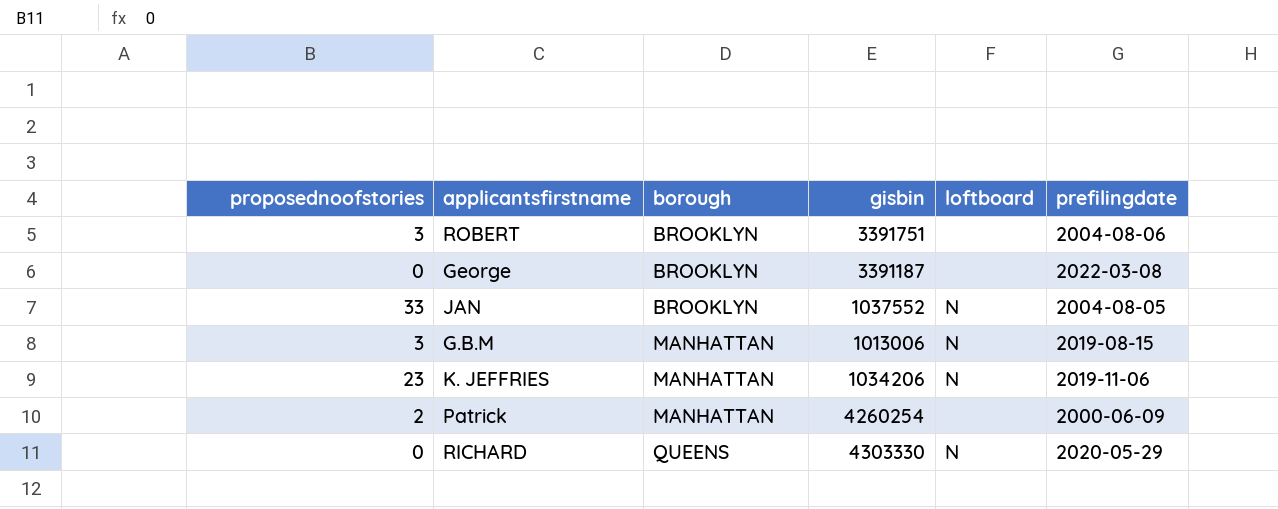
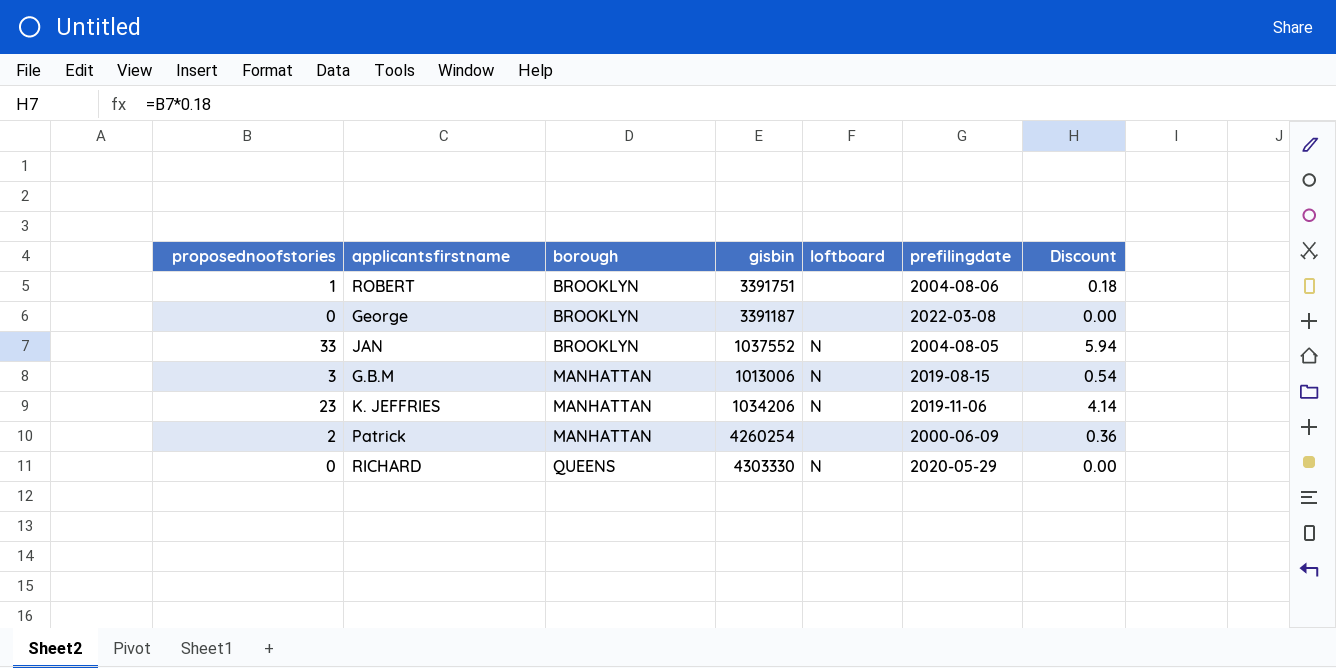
column Discount | formula: none -> [proposednoofstories] * 0.18
ROBERT | proposednoofstories: 3 -> 1

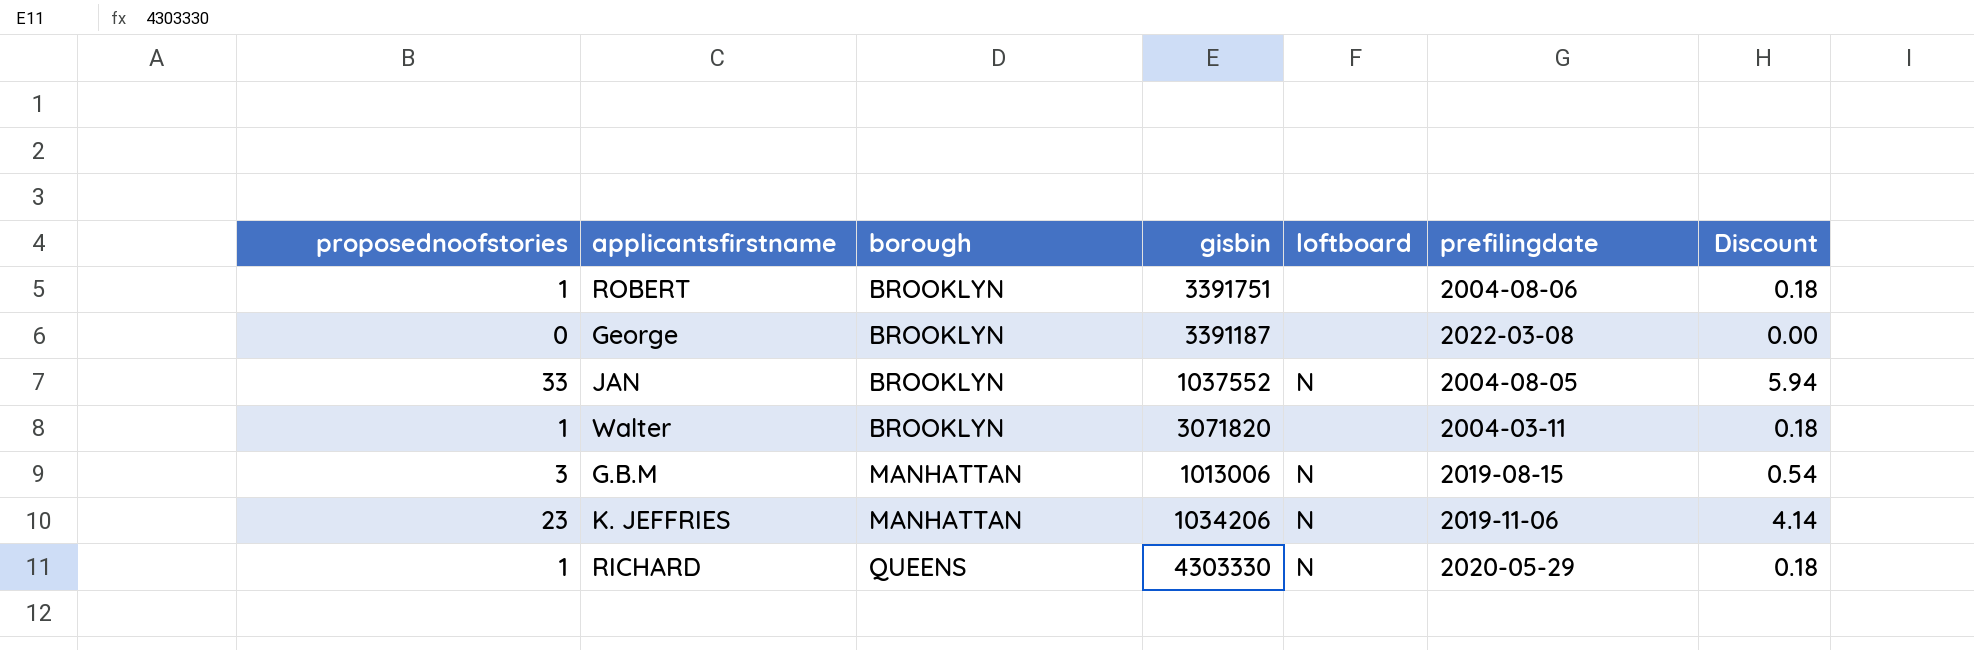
row Patrick: 2 | MANHATTAN | 4260254 | none | 2000-06-09 | 0.36 -> none
row Walter: none -> 1 | BROOKLYN | 3071820 | none | 2004-03-11 | 0.18
RICHARD | proposednoofstories: 0 -> 1
RICHARD | Discount: 0.00 -> 0.18

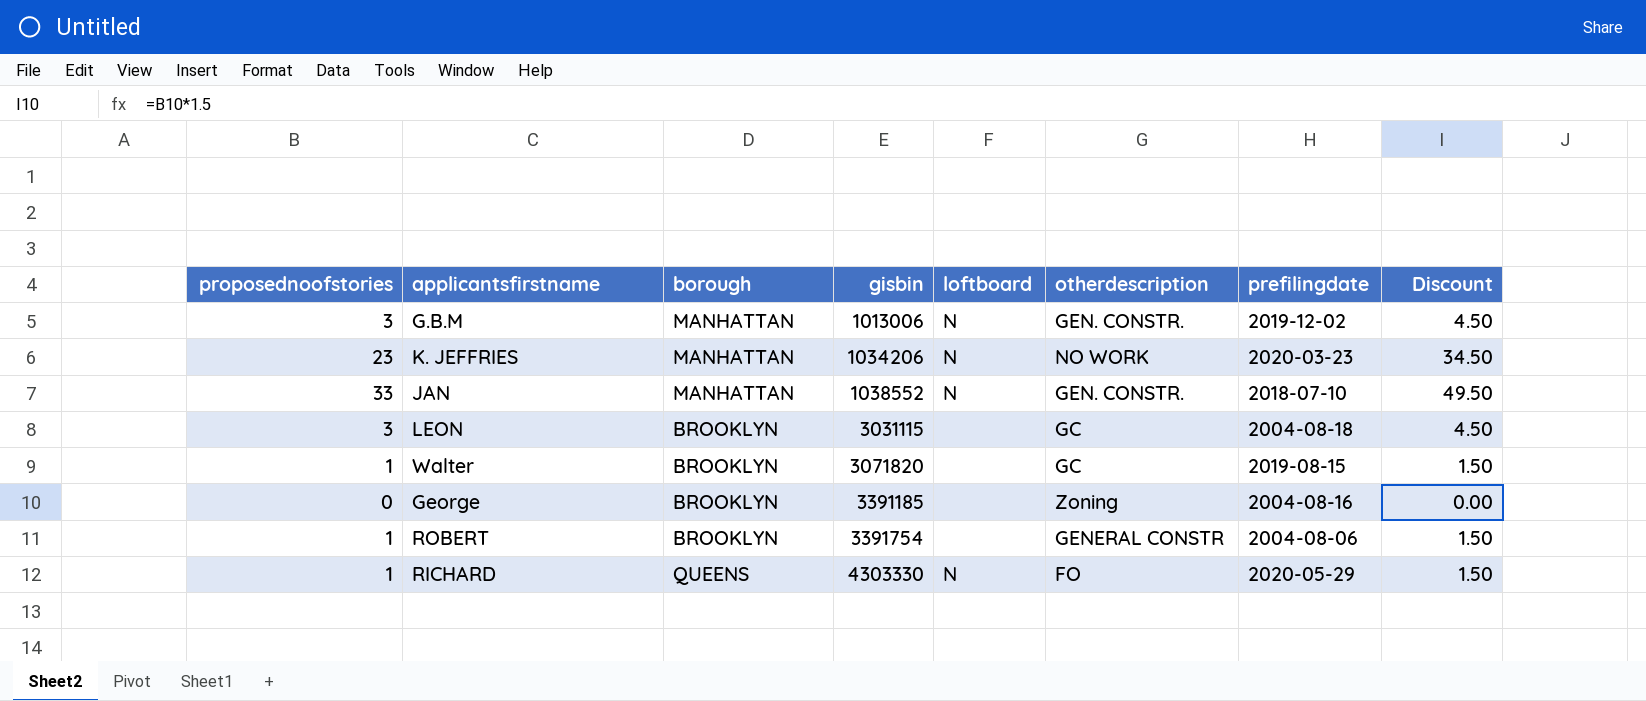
row order: borough ascending -> gisbin ascending
column otherdescription | position: none -> 6
column Discount | formula: [proposednoofstories] * 0.18 -> [proposednoofstories] * 1.5
G.B.M | prefilingdate: 2019-08-15 -> 2019-12-02
K. JEFFRIES | prefilingdate: 2019-11-06 -> 2020-03-23
JAN | borough: BROOKLYN -> MANHATTAN
JAN | gisbin: 1037552 -> 1038552
JAN | prefilingdate: 2004-08-05 -> 2018-07-10
row LEON: none -> 3 | BROOKLYN | 3031115 | none | GC | 2004-08-18 | 4.50
Walter | prefilingdate: 2004-03-11 -> 2019-08-15
George | gisbin: 3391187 -> 3391185
George | prefilingdate: 2022-03-08 -> 2004-08-16
ROBERT | gisbin: 3391751 -> 3391754

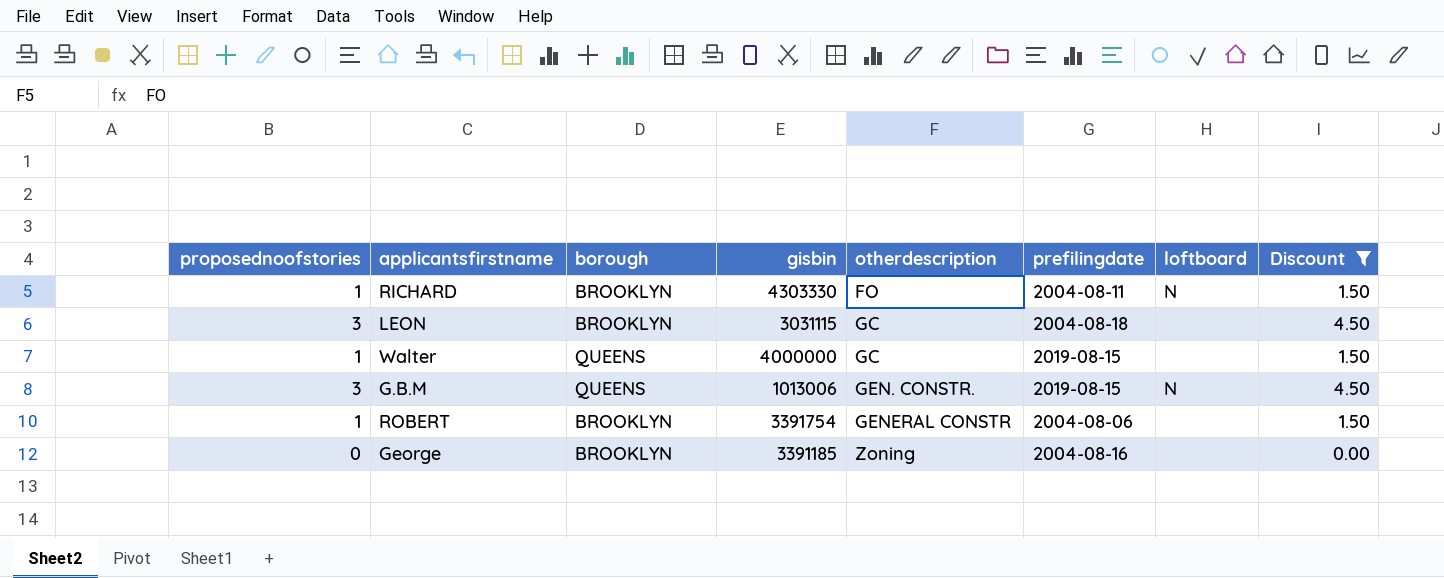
filter: none -> Discount <= 4.50
row order: gisbin ascending -> otherdescription ascending
column loftboard | position: 5 -> 7
RICHARD | borough: QUEENS -> BROOKLYN
RICHARD | prefilingdate: 2020-05-29 -> 2004-08-11
Walter | borough: BROOKLYN -> QUEENS
Walter | gisbin: 3071820 -> 4000000
G.B.M | borough: MANHATTAN -> QUEENS
G.B.M | prefilingdate: 2019-12-02 -> 2019-08-15

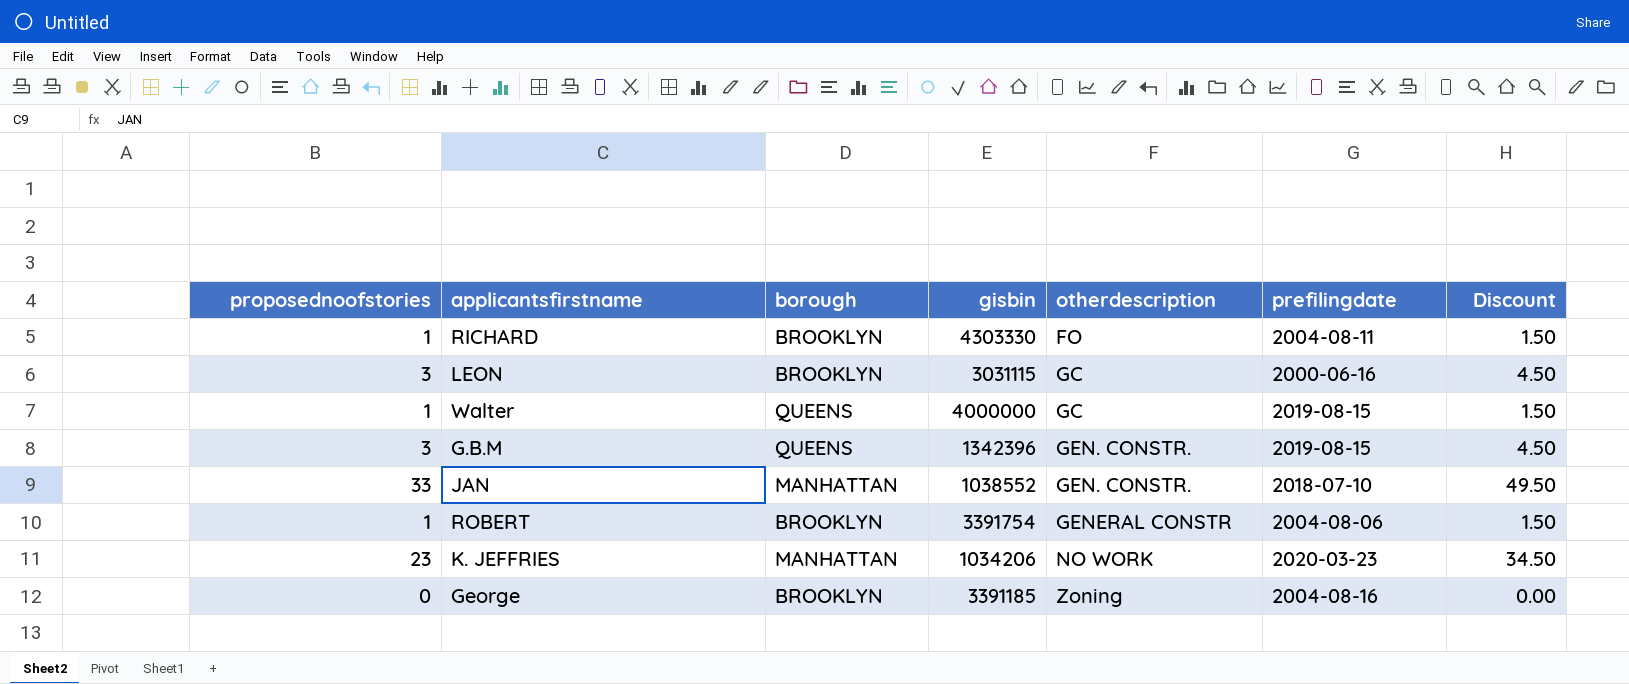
filter: Discount <= 4.50 -> none
column loftboard | position: 7 -> none
LEON | prefilingdate: 2004-08-18 -> 2000-06-16
G.B.M | gisbin: 1013006 -> 1342396

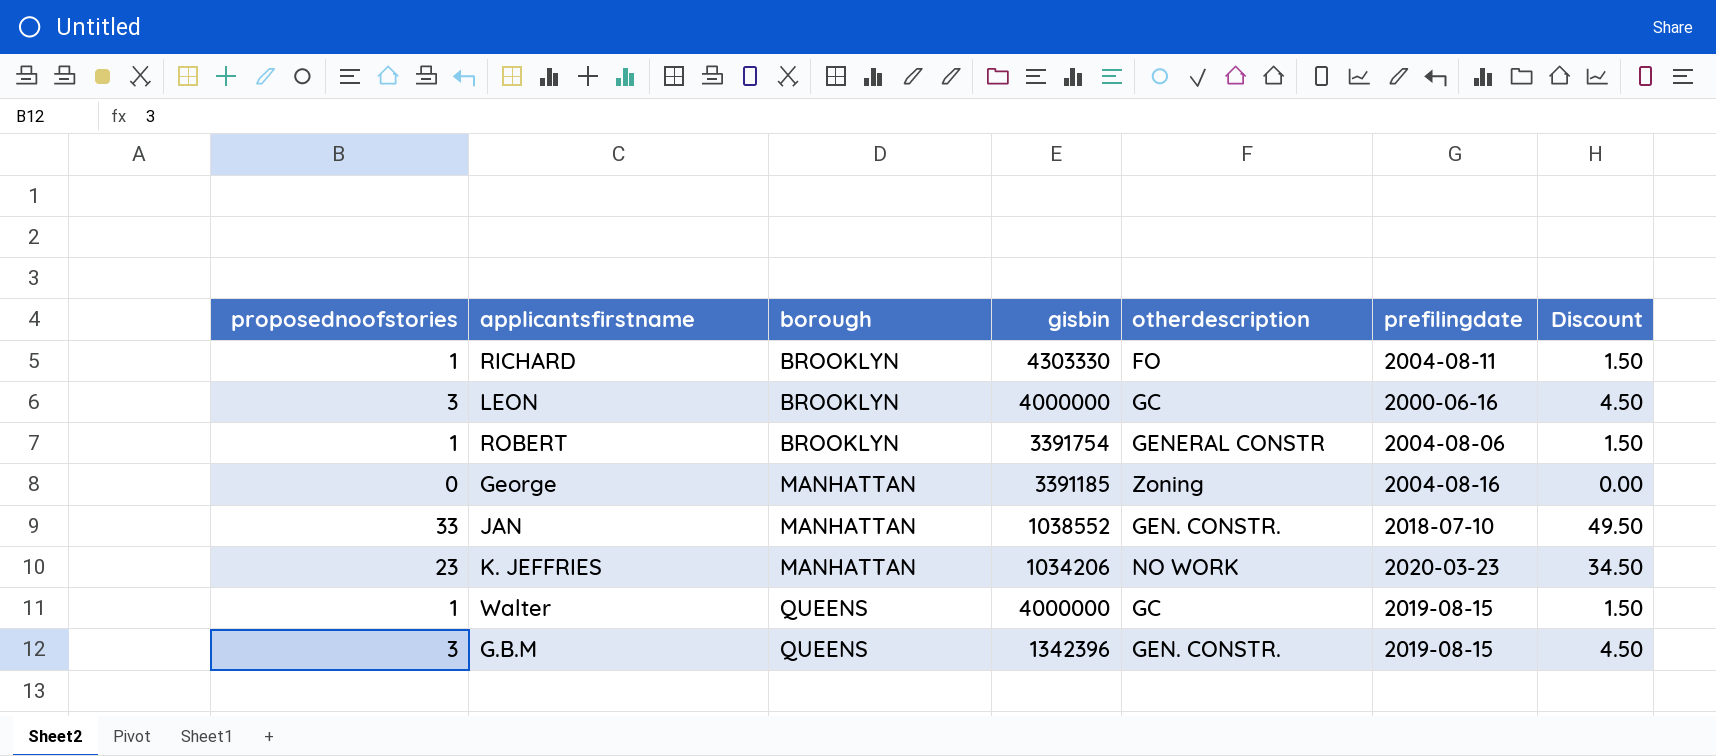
row order: otherdescription ascending -> borough ascending
LEON | gisbin: 3031115 -> 4000000
George | borough: BROOKLYN -> MANHATTAN

